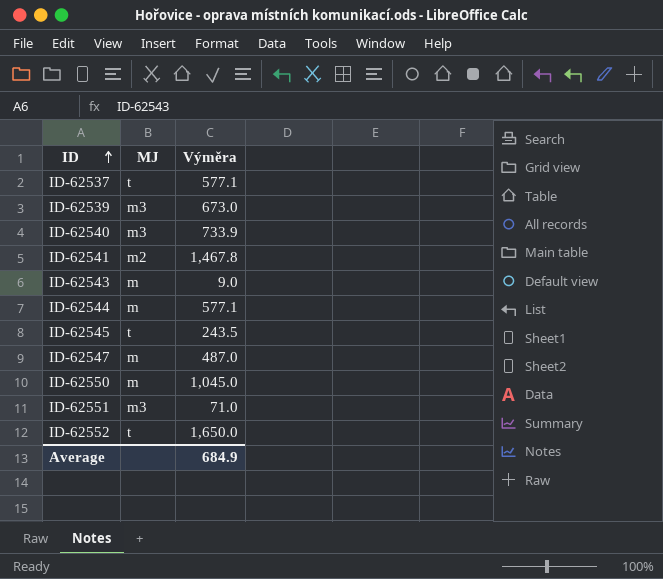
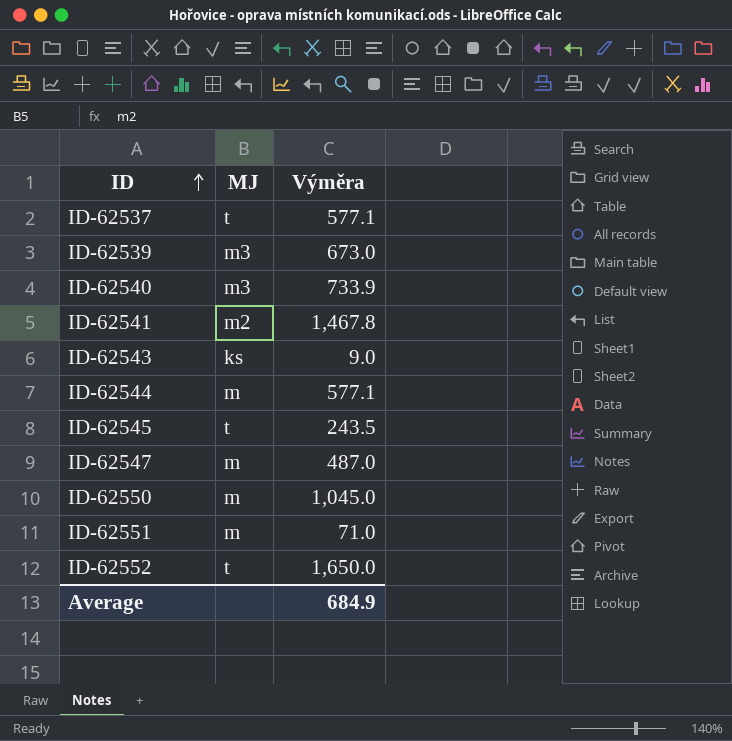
ID-62543 | MJ: m -> ks
ID-62551 | MJ: m3 -> m

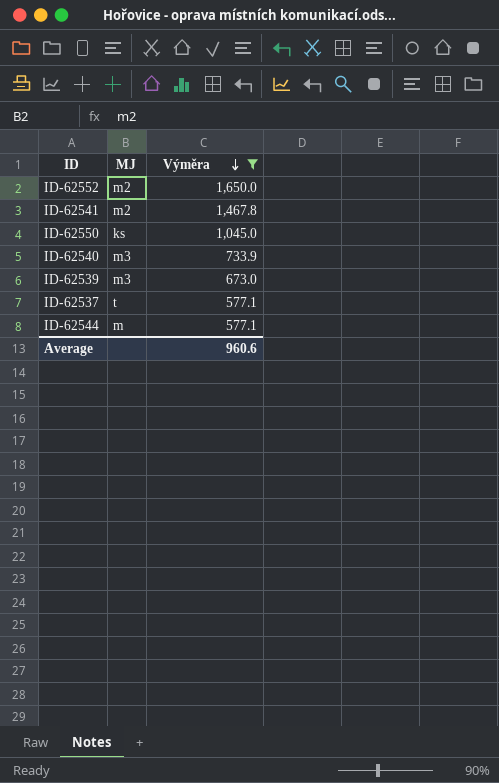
filter: none -> Výměra >= 577.1
row order: ID ascending -> Výměra descending
ID-62552 | MJ: t -> m2
ID-62550 | MJ: m -> ks
Average | Výměra: 684.9 -> 960.6

